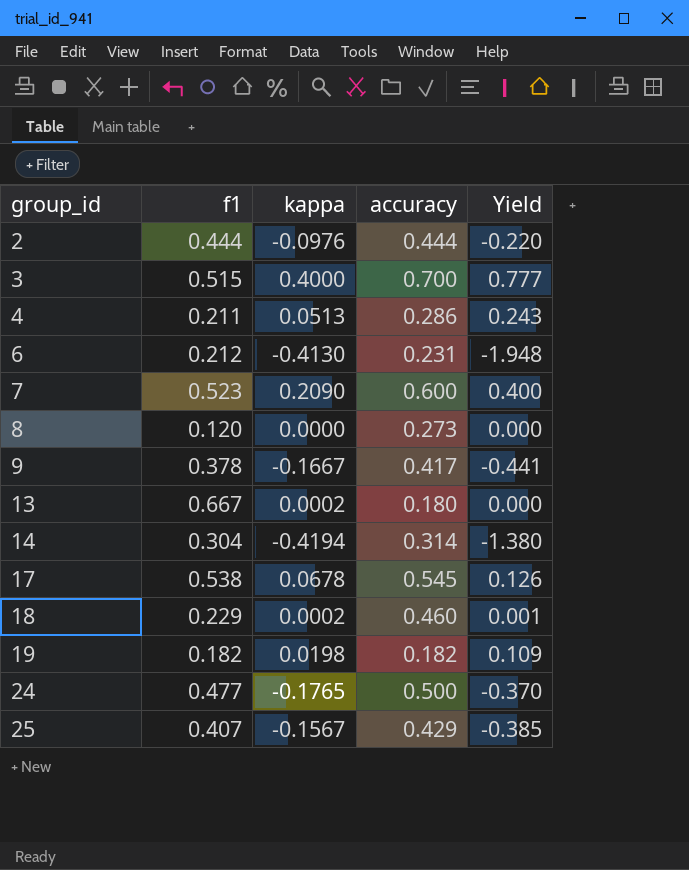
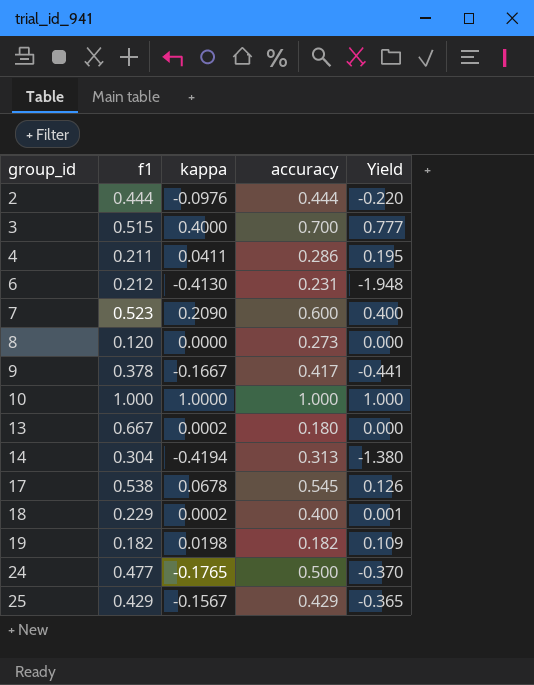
4 | kappa: 0.0513 -> 0.0411
4 | Yield: 0.243 -> 0.195
row 10: none -> 1.000 | 1.0000 | 1.000 | 1.000
14 | accuracy: 0.314 -> 0.313
18 | accuracy: 0.460 -> 0.400
25 | f1: 0.407 -> 0.429
25 | Yield: -0.385 -> -0.365

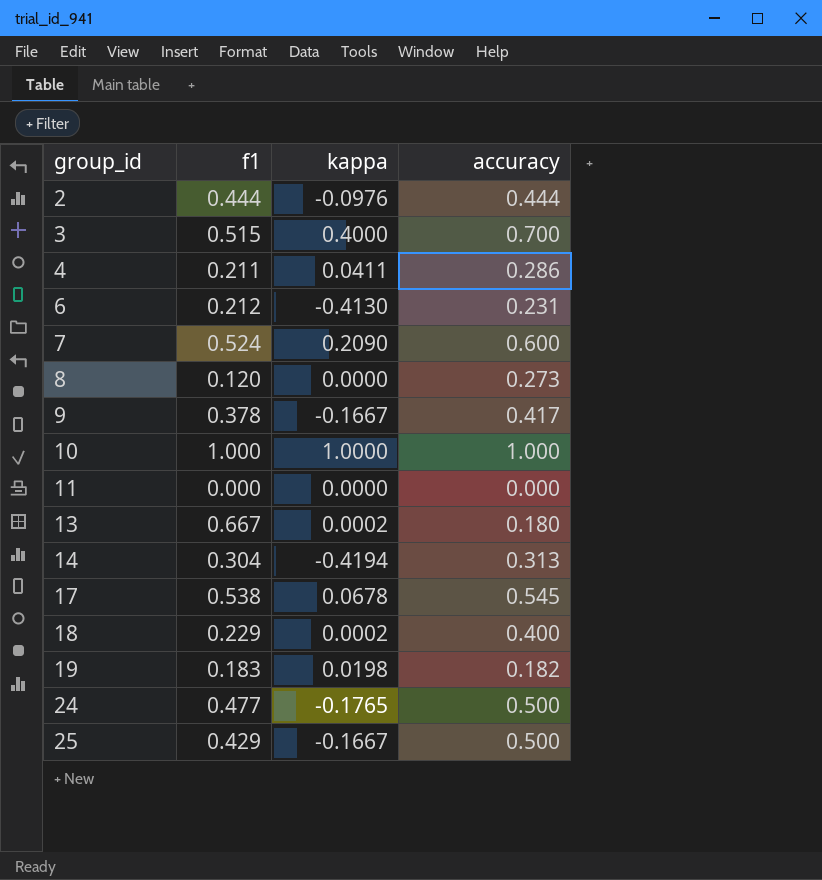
column Yield | formula: [kappa] / [f1] -> none
7 | f1: 0.523 -> 0.524
row 11: none -> 0.000 | 0.0000 | 0.000
19 | f1: 0.182 -> 0.183
25 | kappa: -0.1567 -> -0.1667
25 | accuracy: 0.429 -> 0.500

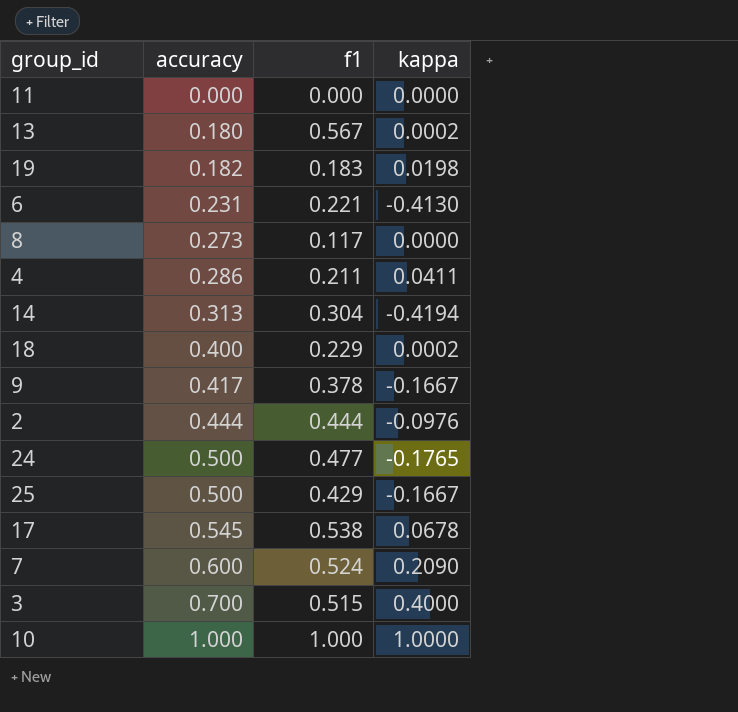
row order: group_id ascending -> accuracy ascending
column accuracy | position: 4 -> 2
13 | f1: 0.667 -> 0.567
6 | f1: 0.212 -> 0.221
8 | f1: 0.120 -> 0.117

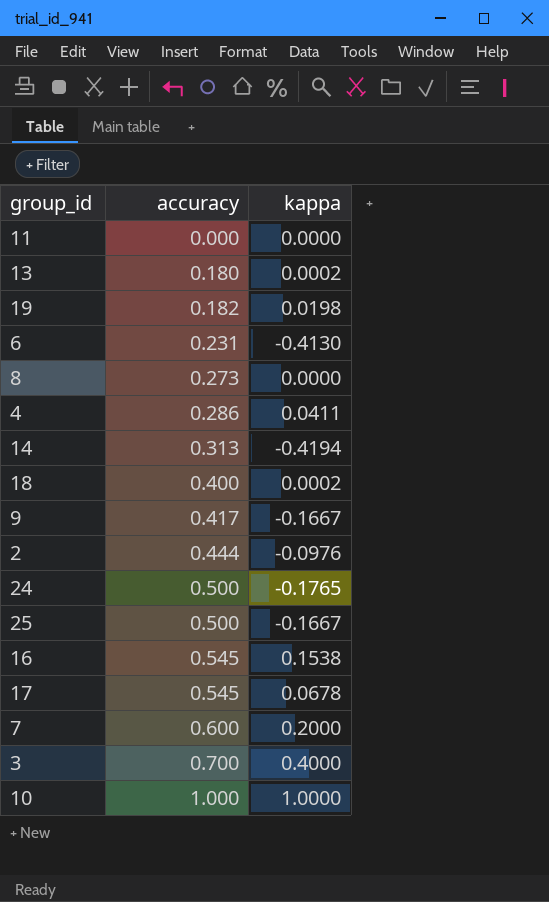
column f1 | position: 3 -> none
row 16: none -> 0.545 | 0.1538
7 | kappa: 0.2090 -> 0.2000

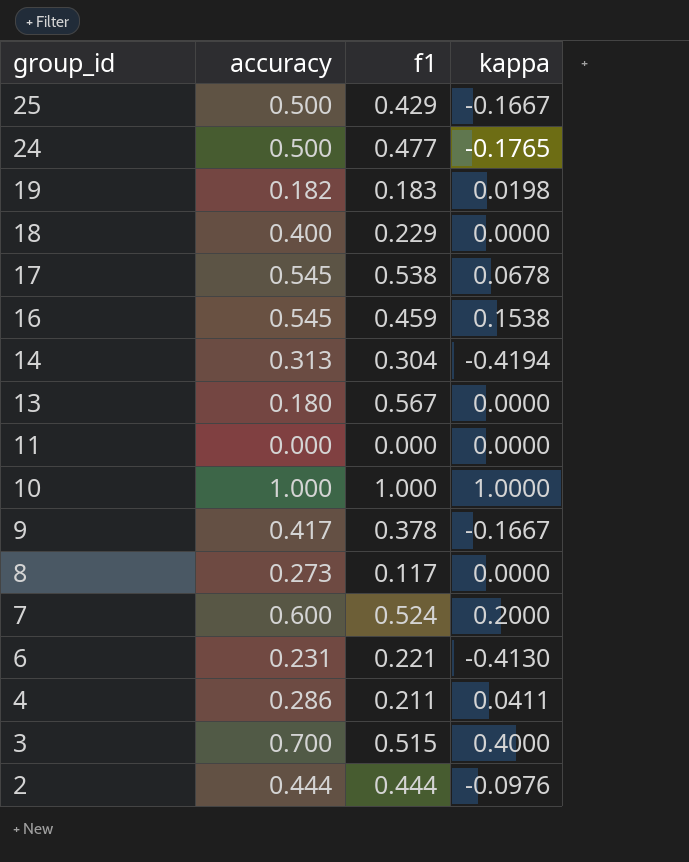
row order: accuracy ascending -> group_id descending
column f1 | position: none -> 3
18 | kappa: 0.0002 -> 0.0000
13 | kappa: 0.0002 -> 0.0000

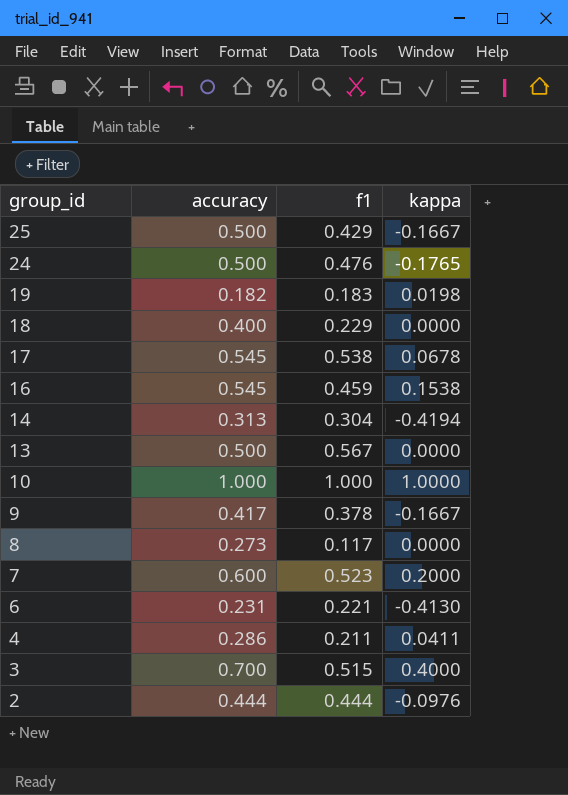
row 11: 0.000 | 0.000 | 0.0000 -> none
24 | f1: 0.477 -> 0.476
13 | accuracy: 0.180 -> 0.500
7 | f1: 0.524 -> 0.523

